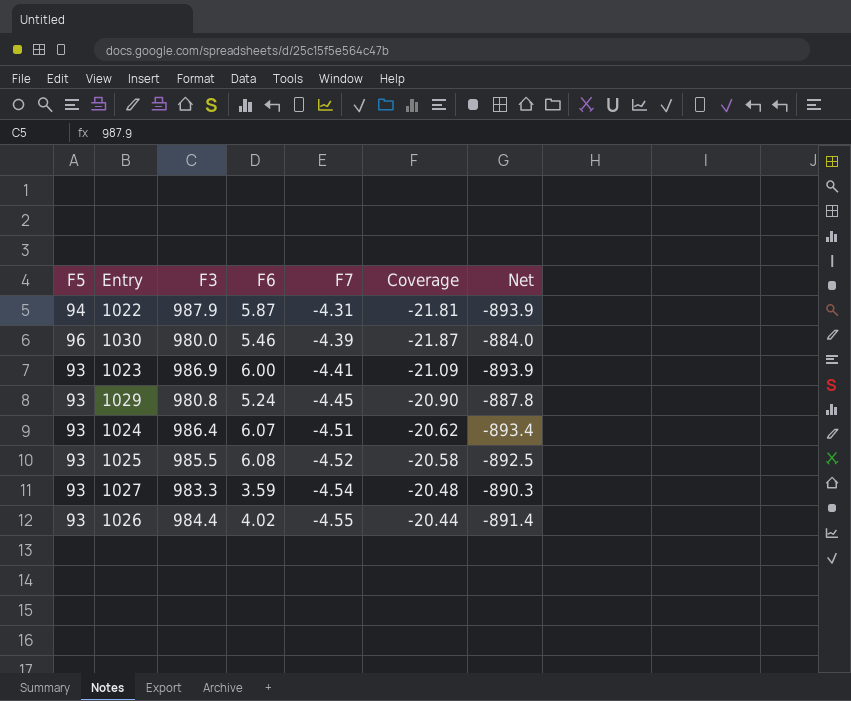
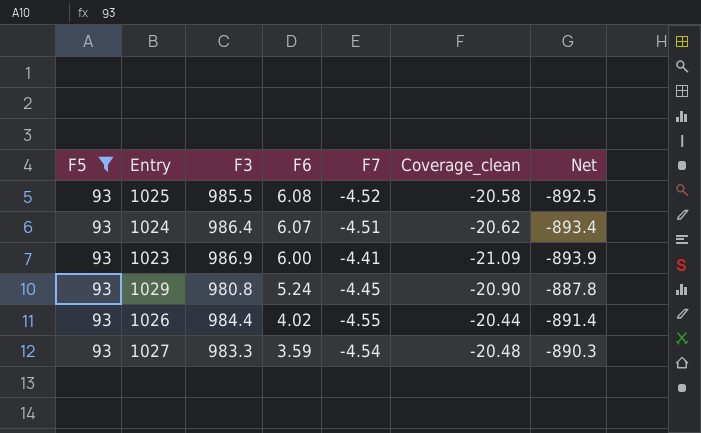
filter: none -> F5 = 93
row order: F7 descending -> F6 descending
column name: Coverage -> Coverage_clean

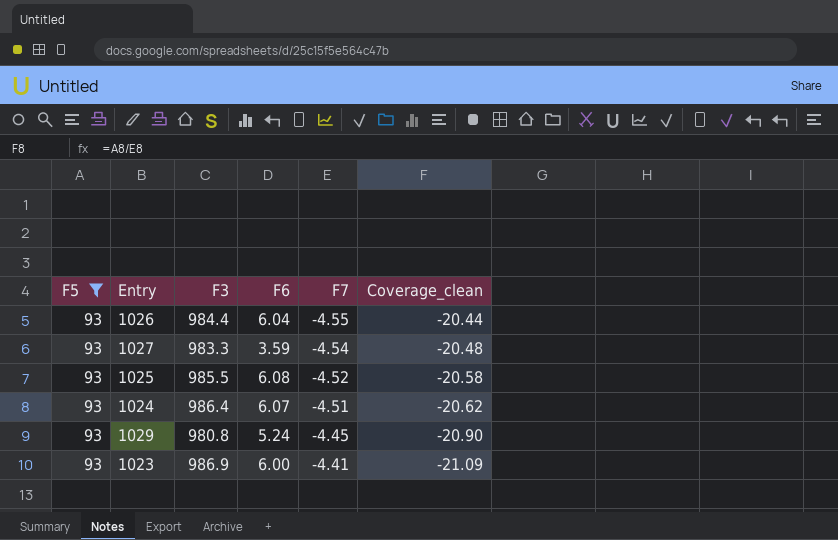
row order: F6 descending -> F7 ascending
column Net | formula: [F5] - [F3] -> none
1026 | F6: 4.02 -> 6.04

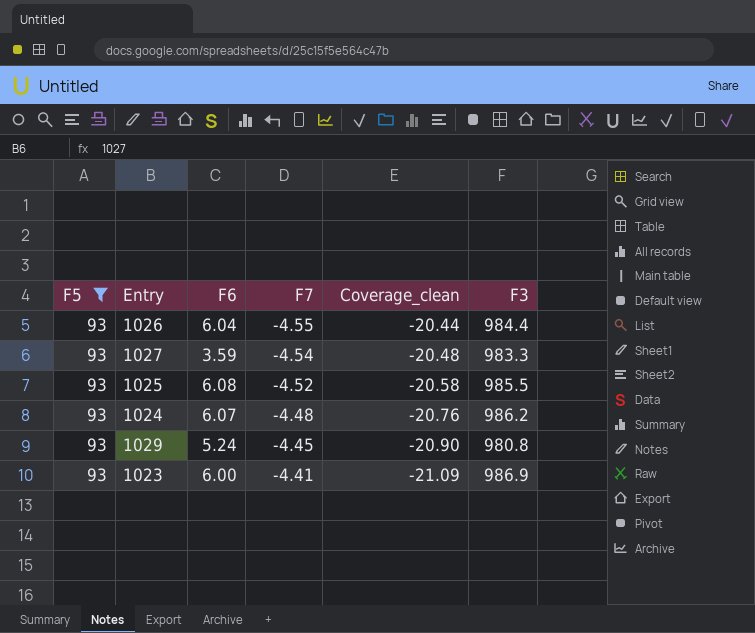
column F3 | position: 3 -> 6
1024 | F7: -4.51 -> -4.48
1024 | Coverage_clean: -20.62 -> -20.76
1024 | F3: 986.4 -> 986.2

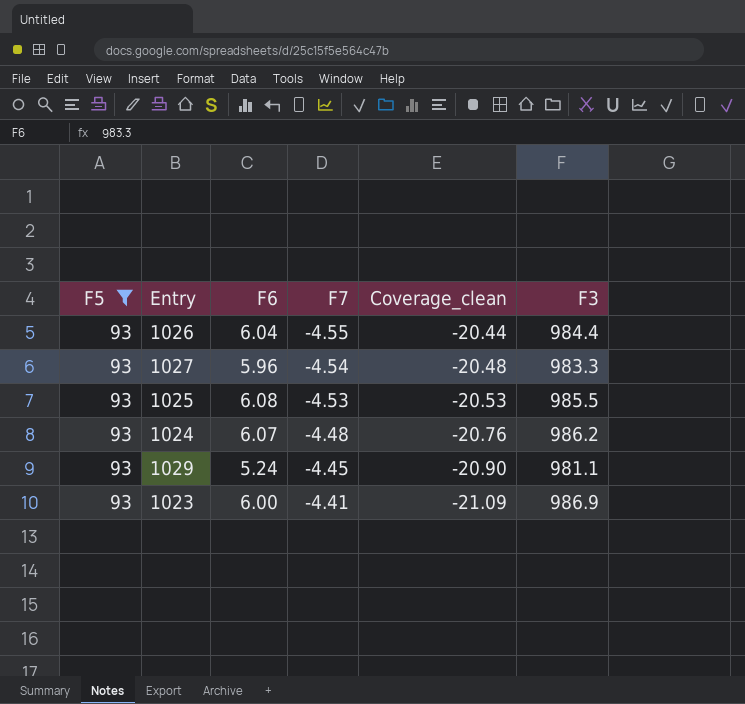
1027 | F6: 3.59 -> 5.96
1025 | F7: -4.52 -> -4.53
1025 | Coverage_clean: -20.58 -> -20.53
1029 | F3: 980.8 -> 981.1

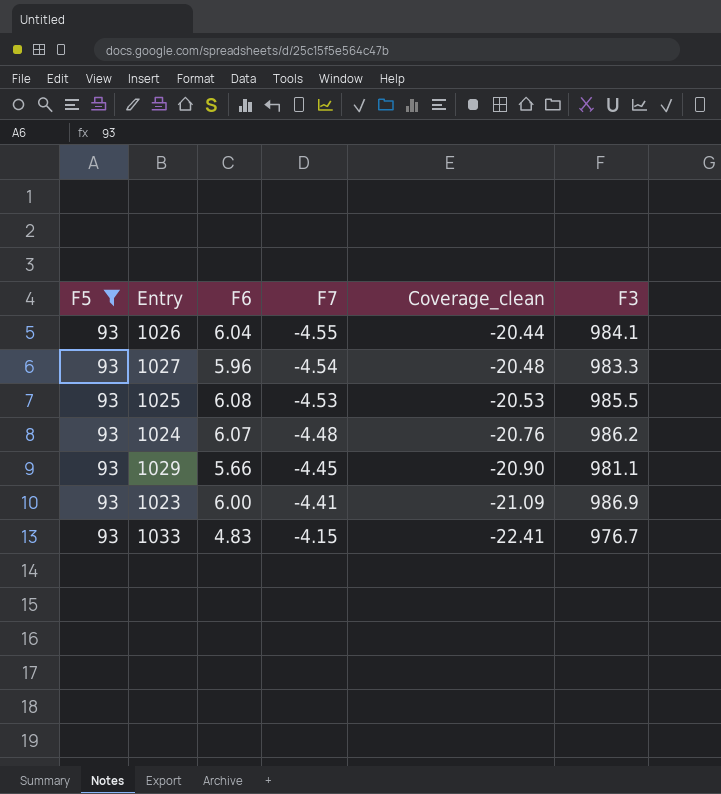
1026 | F3: 984.4 -> 984.1
1029 | F6: 5.24 -> 5.66
row 1033: none -> 93 | 4.83 | -4.15 | -22.41 | 976.7

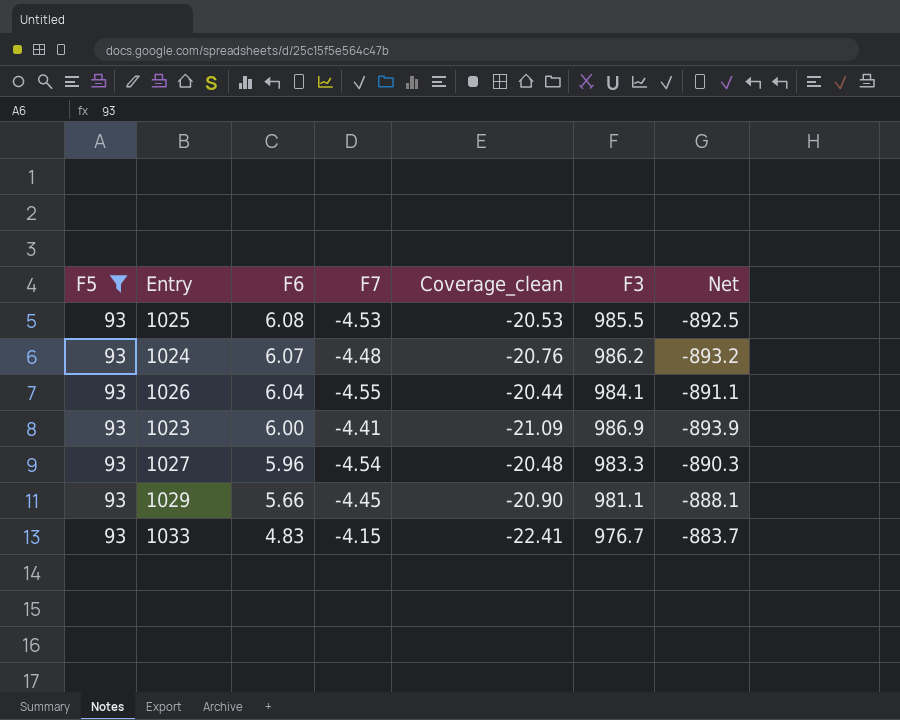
row order: F7 ascending -> F6 descending
column Net | formula: none -> [F5] - [F3]

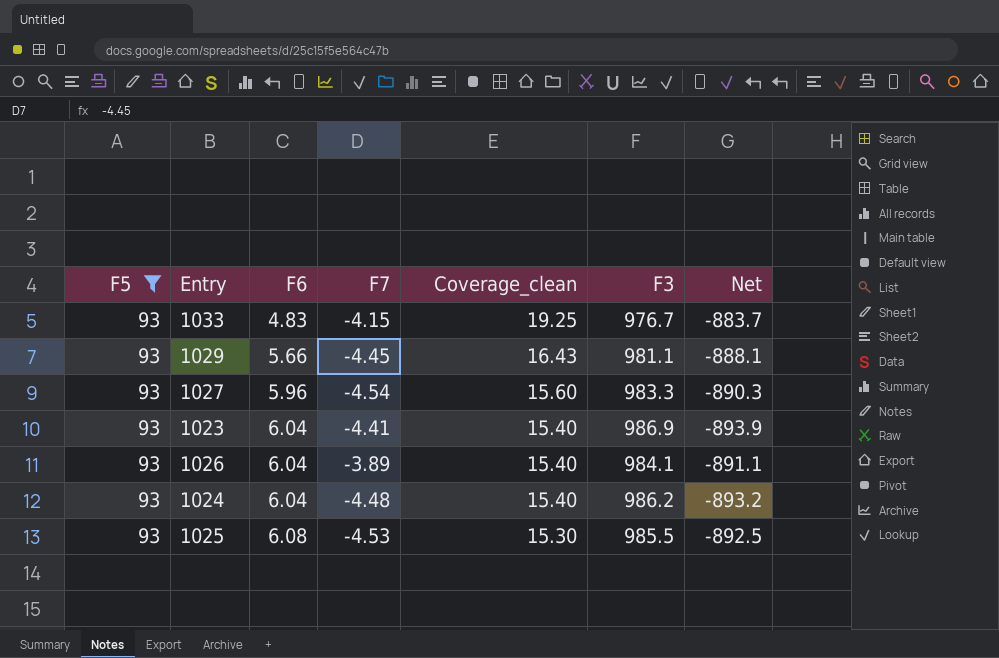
row order: F6 descending -> F6 ascending
column Coverage_clean | formula: [F5] / [F7] -> [F5] / [F6]
1023 | F6: 6.00 -> 6.04
1026 | F7: -4.55 -> -3.89
1024 | F6: 6.07 -> 6.04

